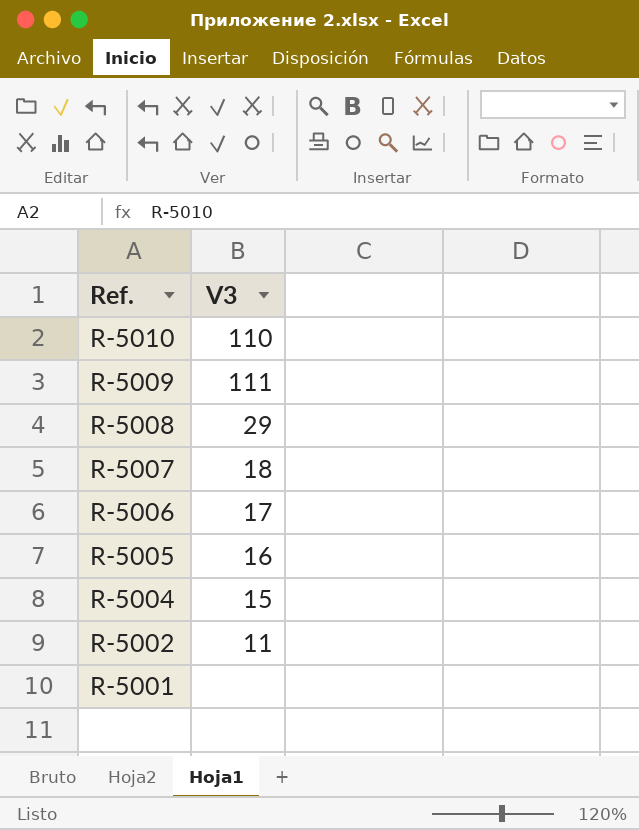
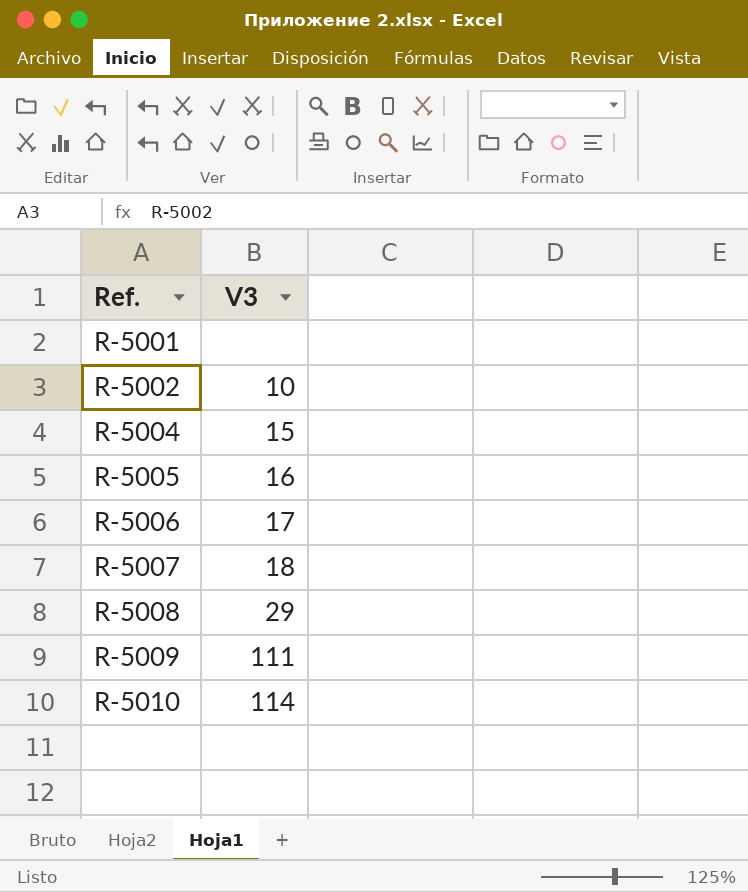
row order: Ref. descending -> Ref. ascending
R-5002 | V3: 11 -> 10
R-5010 | V3: 110 -> 114

